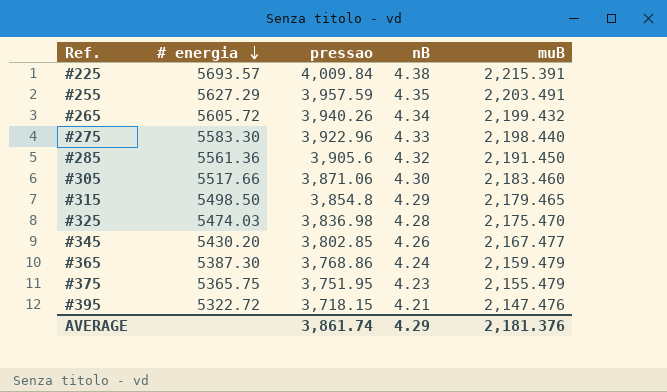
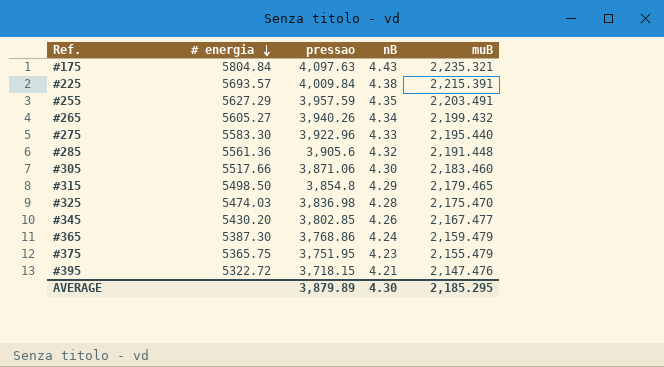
row #175: none -> 5804.84 | 4,097.63 | 4.43 | 2,235.321
#265 | # energia: 5605.72 -> 5605.27
#275 | muB: 2,198.440 -> 2,195.440
#285 | muB: 2,191.450 -> 2,191.448
AVERAGE | pressao: 3,861.74 -> 3,879.89
AVERAGE | nB: 4.29 -> 4.30
AVERAGE | muB: 2,181.376 -> 2,185.295

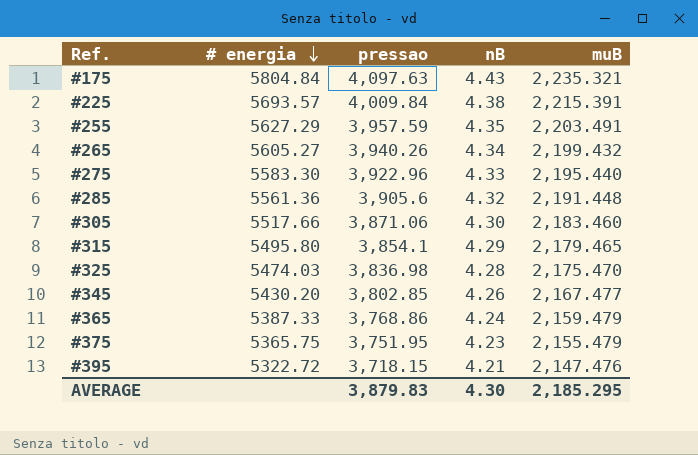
#315 | # energia: 5498.50 -> 5495.80
#315 | pressao: 3,854.8 -> 3,854.1
#365 | # energia: 5387.30 -> 5387.33
AVERAGE | pressao: 3,879.89 -> 3,879.83

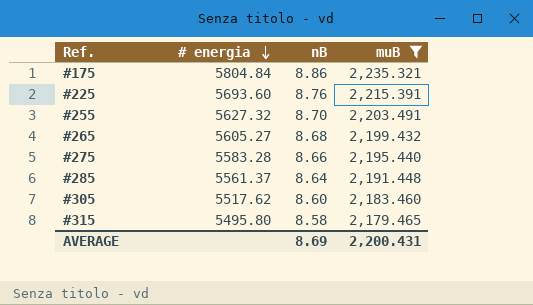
filter: none -> muB >= 2,179.465
column pressao | position: 3 -> none
#175 | nB: 4.43 -> 8.86
#225 | # energia: 5693.57 -> 5693.60
#225 | nB: 4.38 -> 8.76
#255 | # energia: 5627.29 -> 5627.32
#255 | nB: 4.35 -> 8.70
#265 | nB: 4.34 -> 8.68
#275 | # energia: 5583.30 -> 5583.28
#275 | nB: 4.33 -> 8.66
#285 | # energia: 5561.36 -> 5561.37
#285 | nB: 4.32 -> 8.64
#305 | # energia: 5517.66 -> 5517.62
#305 | nB: 4.30 -> 8.60
#315 | nB: 4.29 -> 8.58
AVERAGE | nB: 4.30 -> 8.69
AVERAGE | muB: 2,185.295 -> 2,200.431

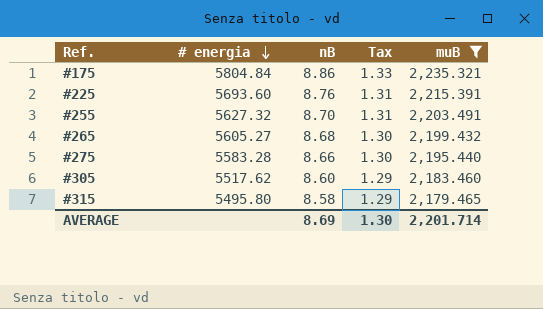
column Tax | formula: none -> [nB] * 0.15
row #285: 5561.37 | 8.64 | 2,191.448 -> none
AVERAGE | muB: 2,200.431 -> 2,201.714

